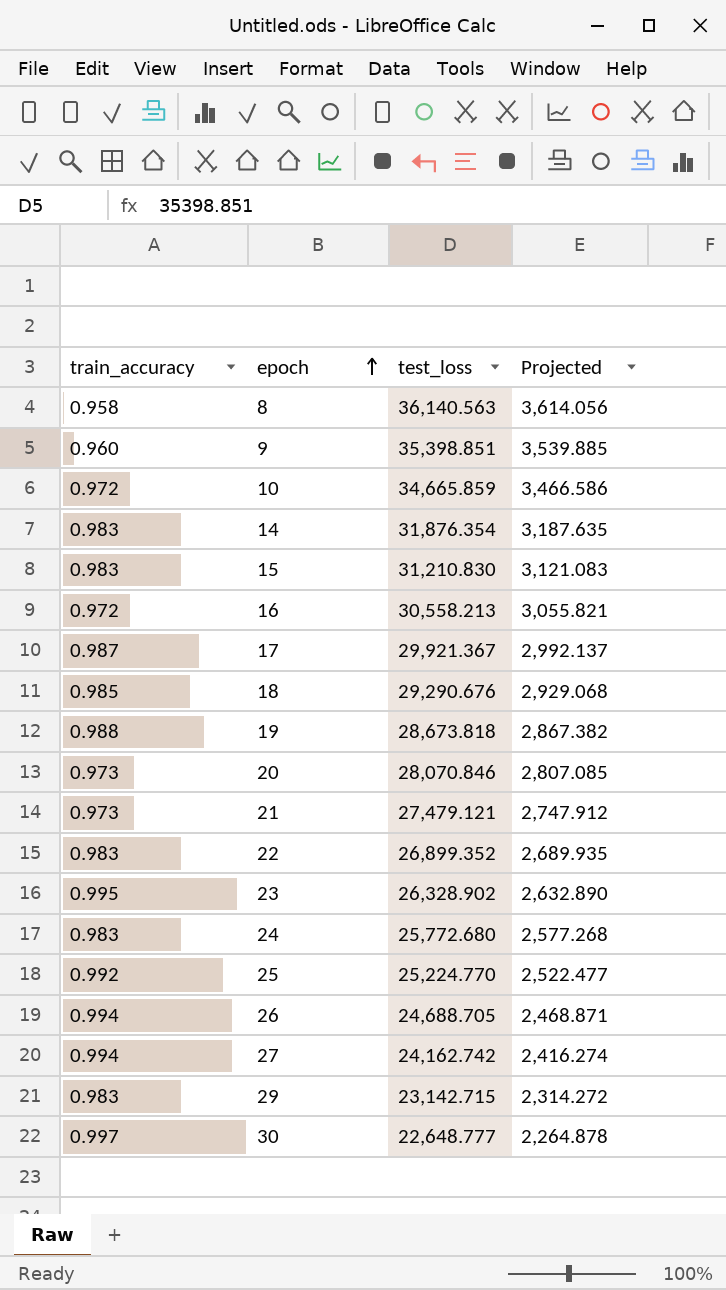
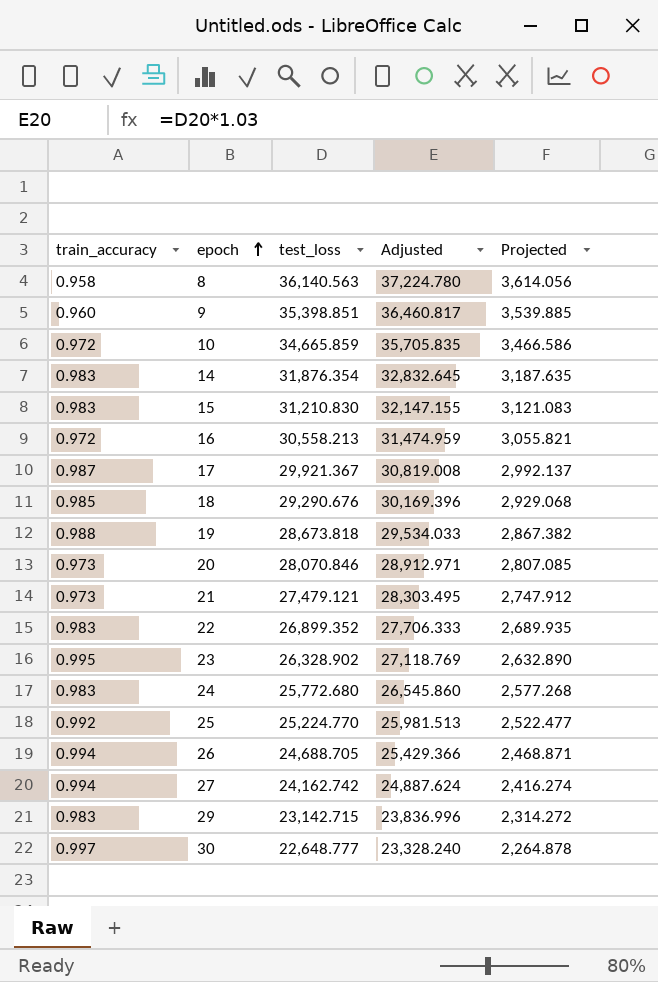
column Adjusted | formula: none -> [test_loss] * 1.03

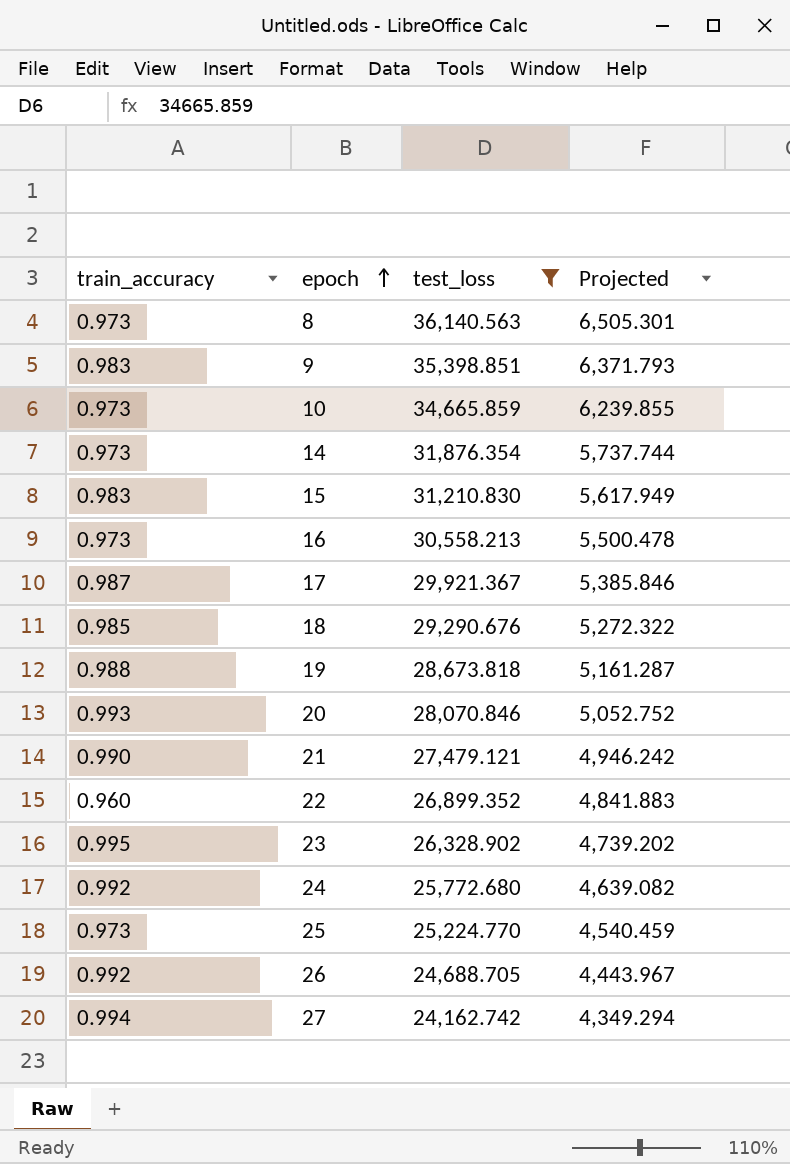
filter: none -> test_loss >= 24,162.742
column Adjusted | formula: [test_loss] * 1.03 -> none
column Projected | formula: [test_loss] * 0.1 -> [test_loss] * 0.18
8 | train_accuracy: 0.958 -> 0.973
9 | train_accuracy: 0.960 -> 0.983
10 | train_accuracy: 0.972 -> 0.973
14 | train_accuracy: 0.983 -> 0.973
16 | train_accuracy: 0.972 -> 0.973
20 | train_accuracy: 0.973 -> 0.993
21 | train_accuracy: 0.973 -> 0.990
22 | train_accuracy: 0.983 -> 0.960
24 | train_accuracy: 0.983 -> 0.992
25 | train_accuracy: 0.992 -> 0.973
26 | train_accuracy: 0.994 -> 0.992

